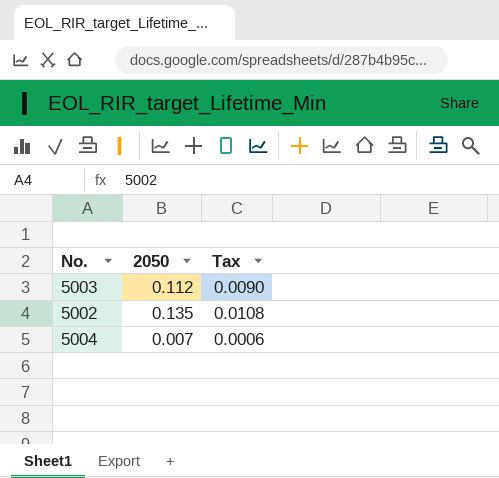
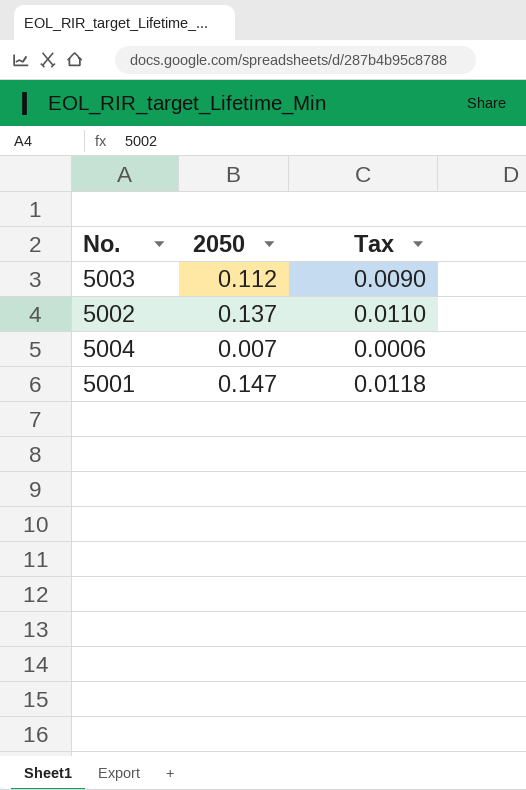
5002 | 2050: 0.135 -> 0.137
5002 | Tax: 0.0108 -> 0.0110
row 5001: none -> 0.147 | 0.0118

